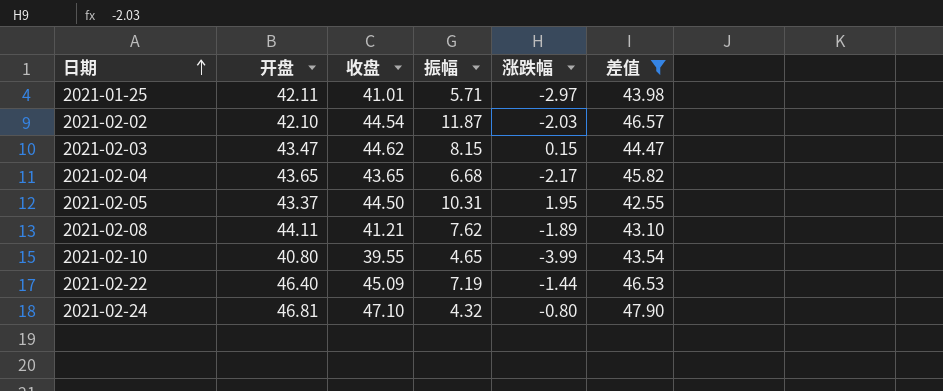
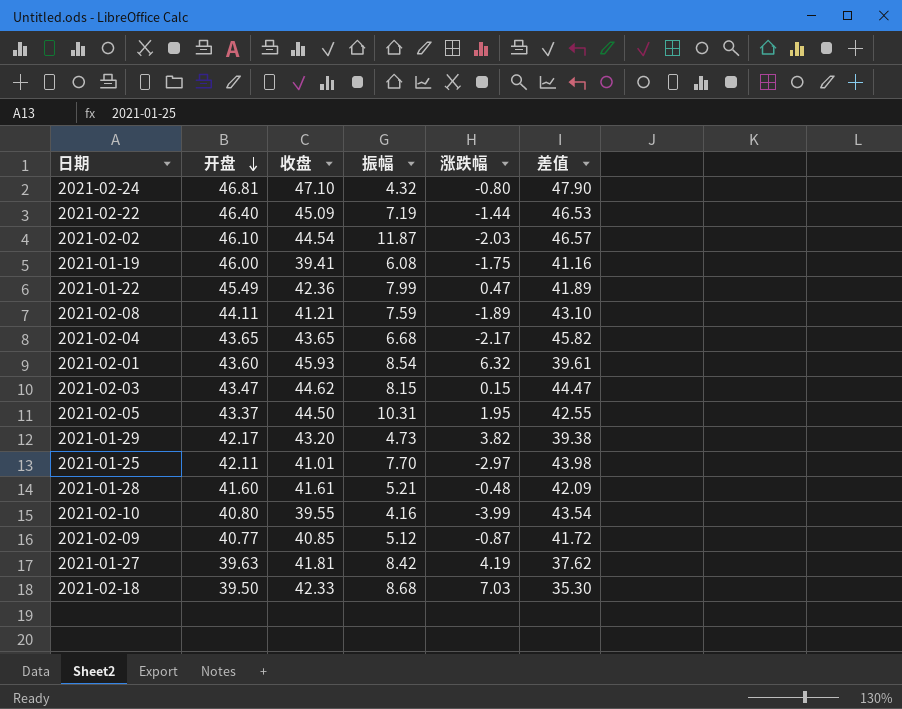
filter: 差值 >= 42.55 -> none
row order: 日期 ascending -> 开盘 descending
2021-02-02 | 开盘: 42.10 -> 46.10
2021-02-08 | 振幅: 7.62 -> 7.59
2021-01-25 | 振幅: 5.71 -> 7.70
2021-02-10 | 振幅: 4.65 -> 4.16

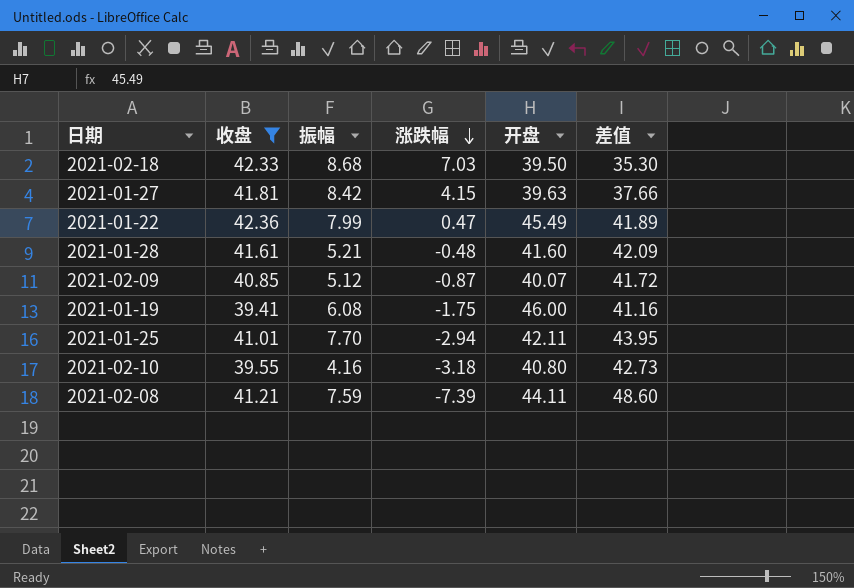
filter: none -> 收盘 <= 42.36
row order: 开盘 descending -> 涨跌幅 descending
column 开盘 | position: 2 -> 5
2021-01-27 | 涨跌幅: 4.19 -> 4.15
2021-01-27 | 差值: 37.62 -> 37.66
2021-02-09 | 开盘: 40.77 -> 40.07
2021-01-25 | 涨跌幅: -2.97 -> -2.94
2021-01-25 | 差值: 43.98 -> 43.95
2021-02-10 | 涨跌幅: -3.99 -> -3.18
2021-02-10 | 差值: 43.54 -> 42.73
2021-02-08 | 涨跌幅: -1.89 -> -7.39
2021-02-08 | 差值: 43.10 -> 48.60

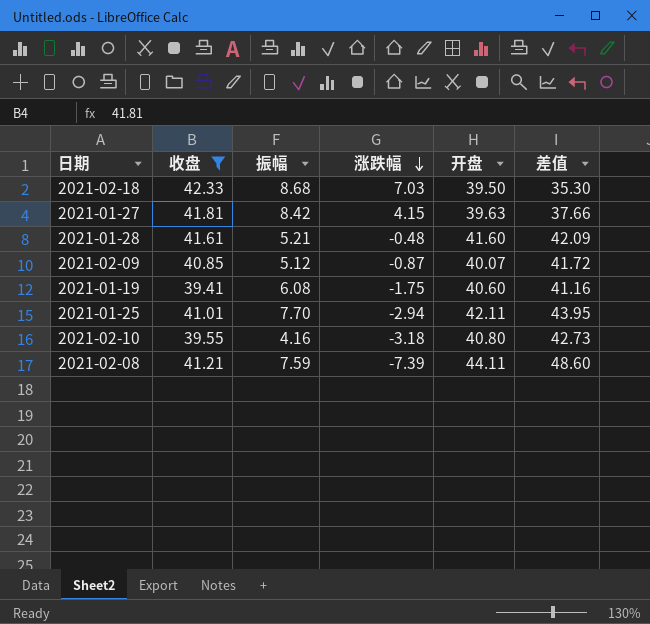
row 2021-01-22: 42.36 | 7.99 | 0.47 | 45.49 | 41.89 -> none
2021-01-19 | 开盘: 46.00 -> 40.60

